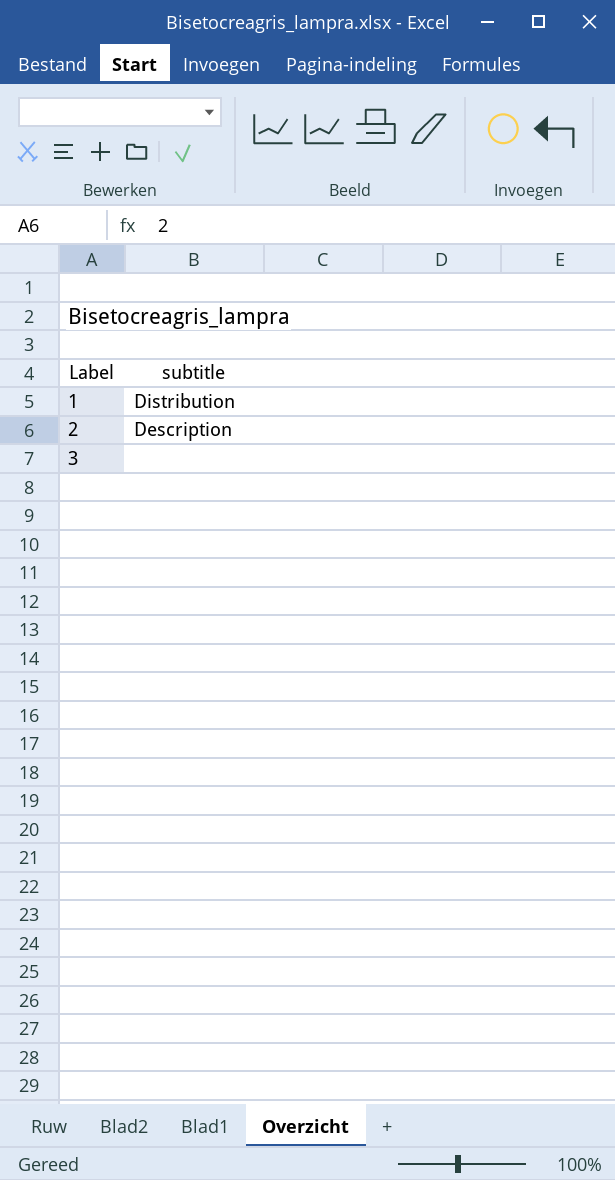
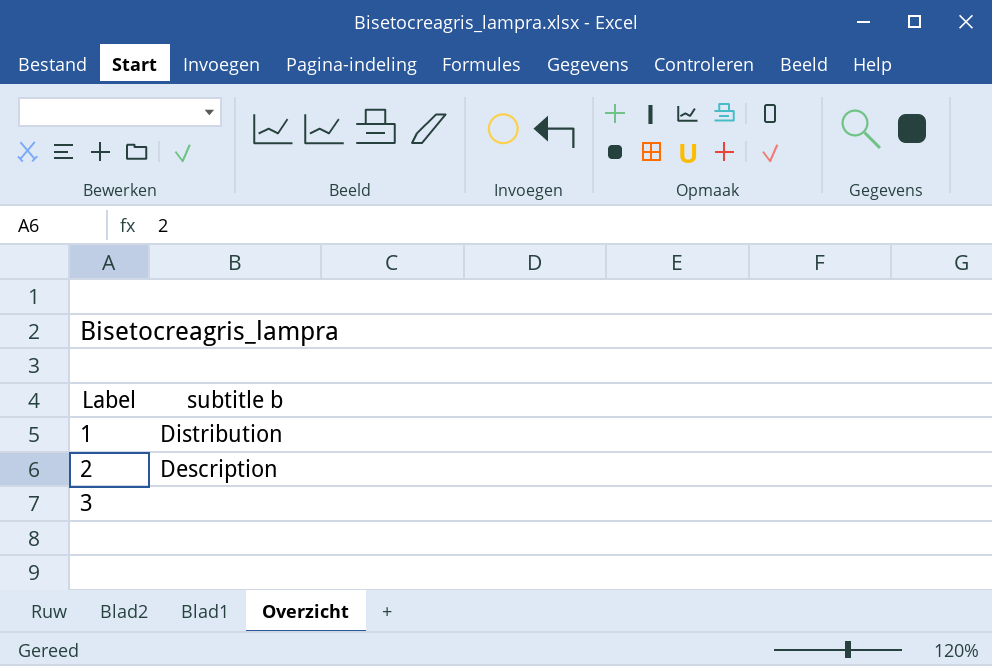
column name: subtitle -> subtitle b

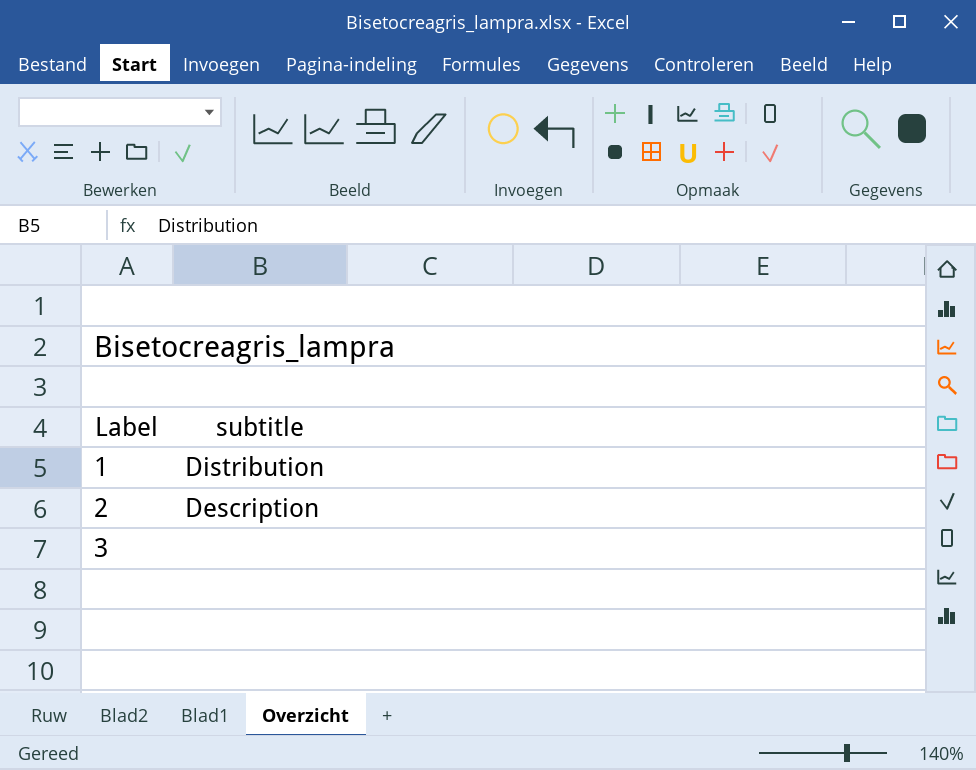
column name: subtitle b -> subtitle

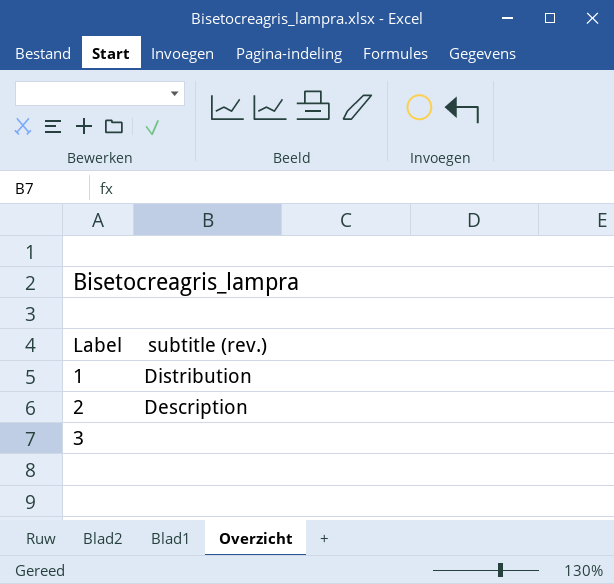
column name: subtitle -> subtitle (rev.)

